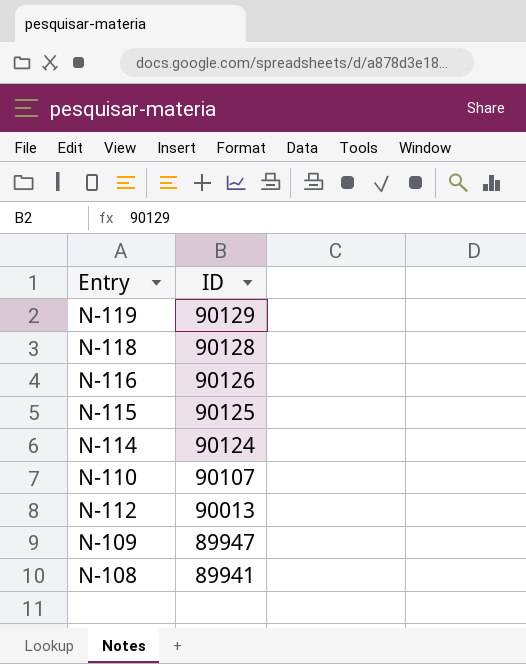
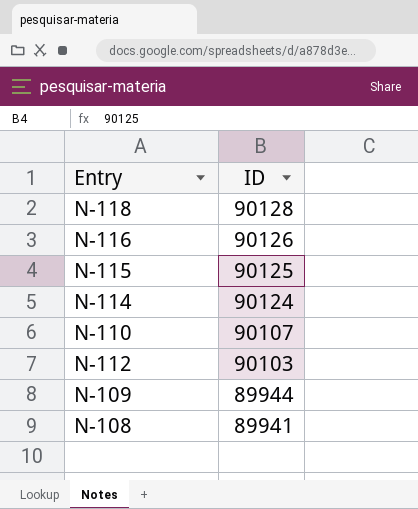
row N-119: 90129 -> none
N-112 | ID: 90013 -> 90103
N-109 | ID: 89947 -> 89944

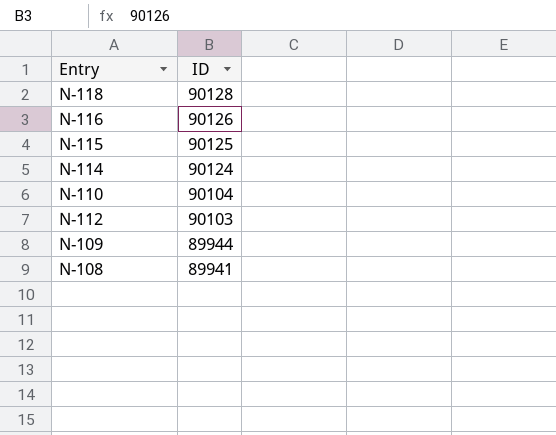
N-110 | ID: 90107 -> 90104

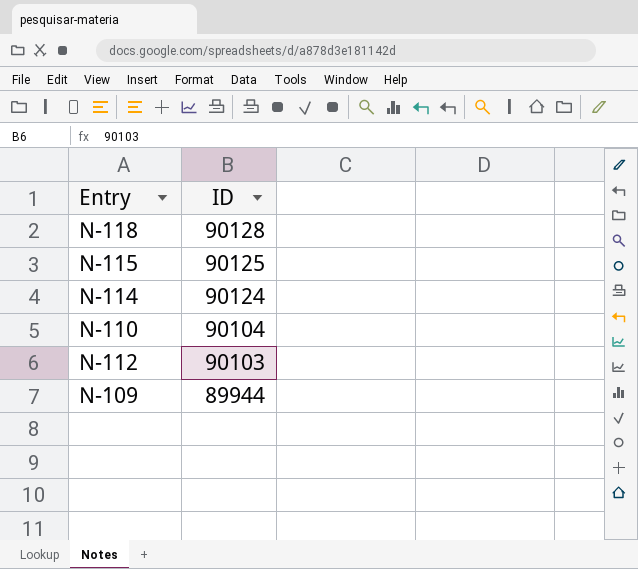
row N-116: 90126 -> none
row N-108: 89941 -> none

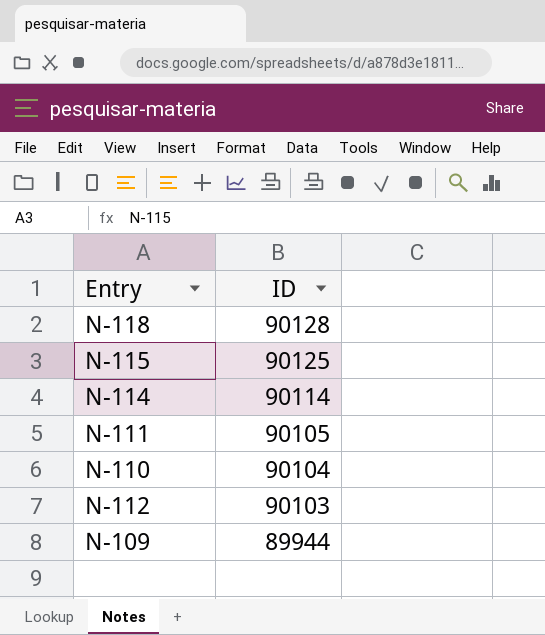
N-114 | ID: 90124 -> 90114
row N-111: none -> 90105

